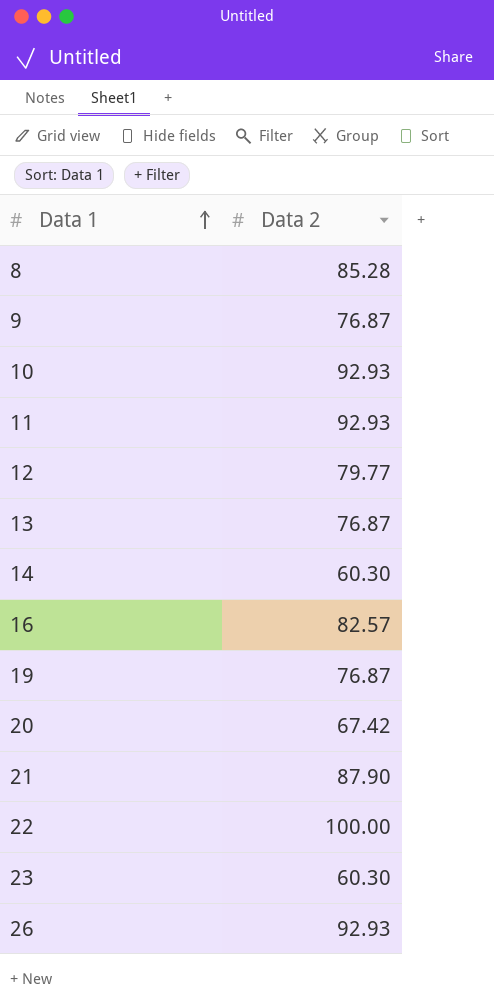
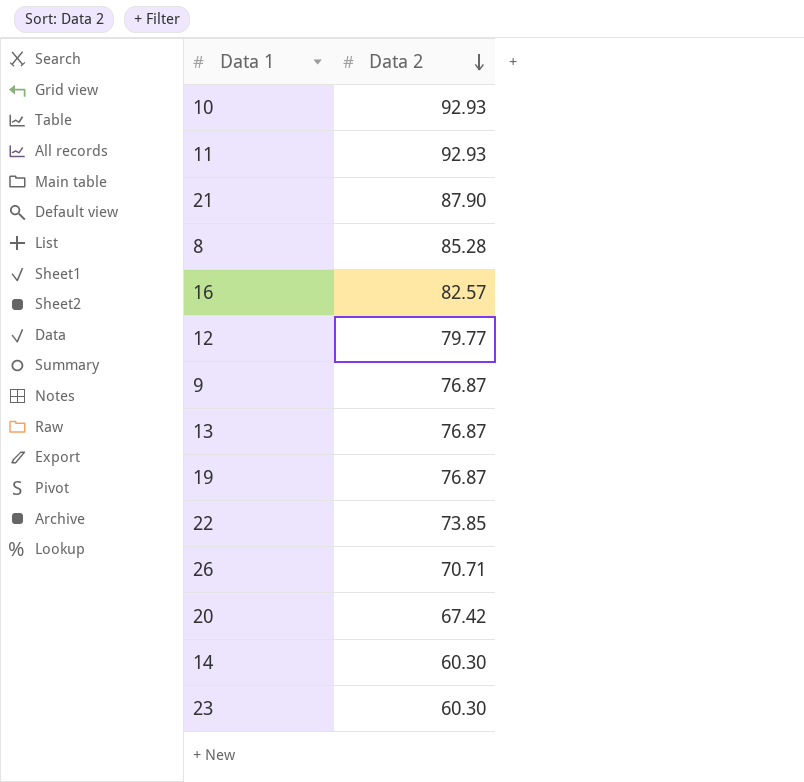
row order: Data 1 ascending -> Data 2 descending
22 | Data 2: 100.00 -> 73.85
26 | Data 2: 92.93 -> 70.71

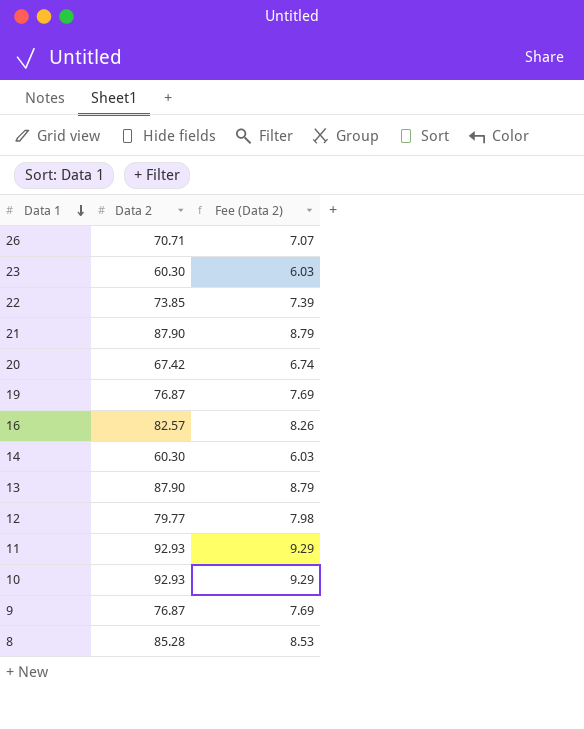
row order: Data 2 descending -> Data 1 descending
column Fee (Data 2) | formula: none -> [Data 2] * 0.1
13 | Data 2: 76.87 -> 87.90

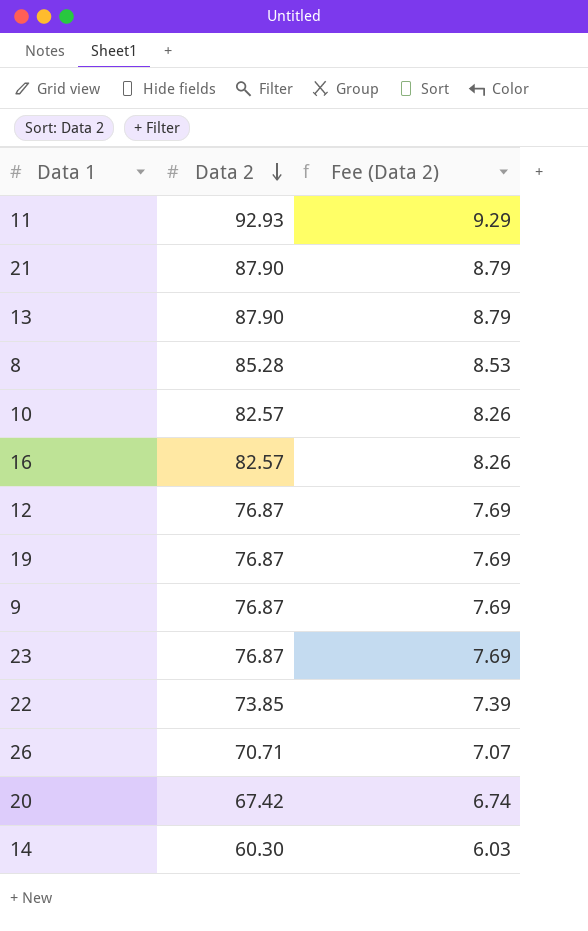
row order: Data 1 descending -> Data 2 descending
10 | Data 2: 92.93 -> 82.57
10 | Fee (Data 2): 9.29 -> 8.26
12 | Data 2: 79.77 -> 76.87
12 | Fee (Data 2): 7.98 -> 7.69
23 | Data 2: 60.30 -> 76.87
23 | Fee (Data 2): 6.03 -> 7.69

